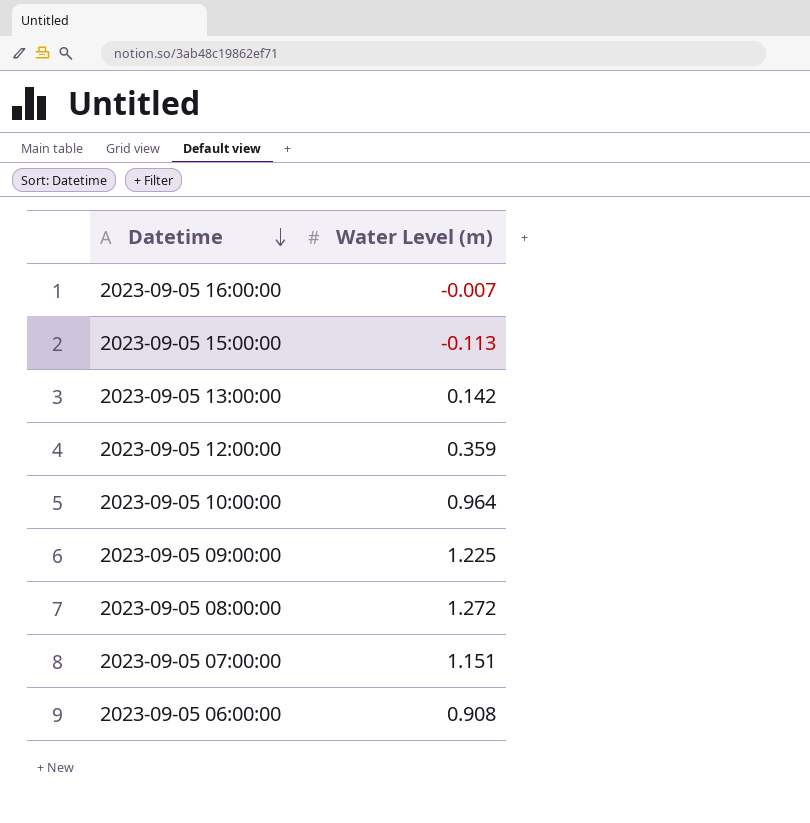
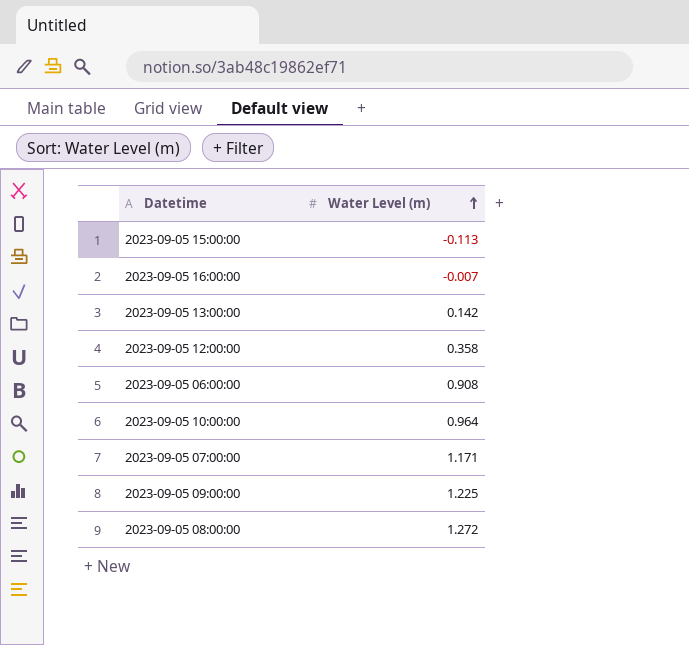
row order: Datetime descending -> Water Level (m) ascending
2023-09-05 12:00:00 | Water Level (m): 0.359 -> 0.358
2023-09-05 07:00:00 | Water Level (m): 1.151 -> 1.171

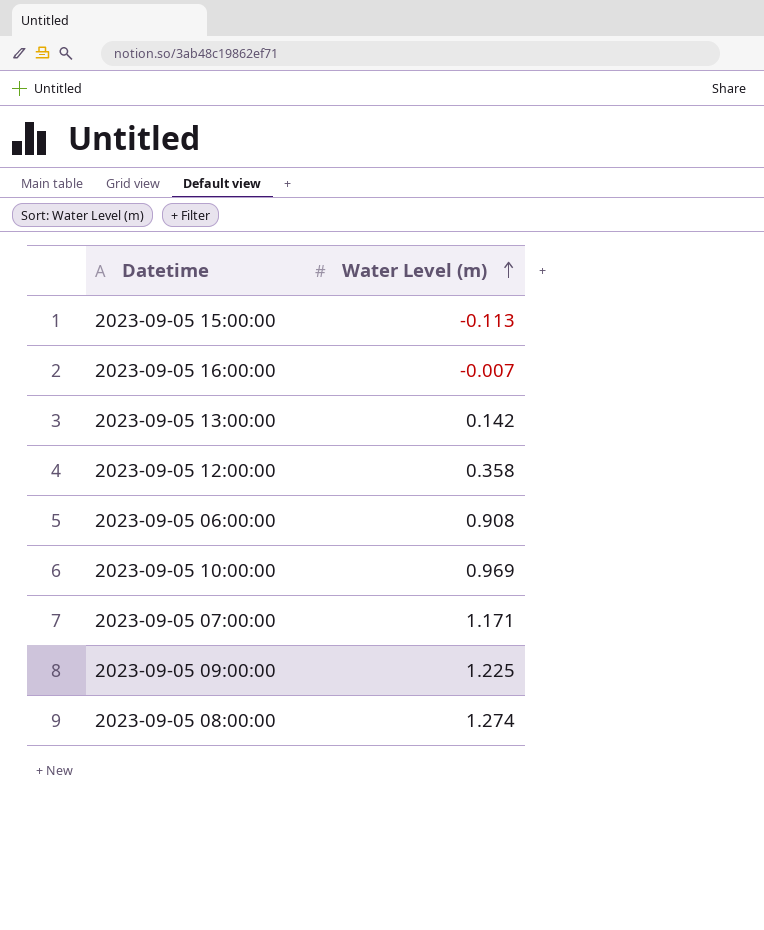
2023-09-05 10:00:00 | Water Level (m): 0.964 -> 0.969
2023-09-05 08:00:00 | Water Level (m): 1.272 -> 1.274

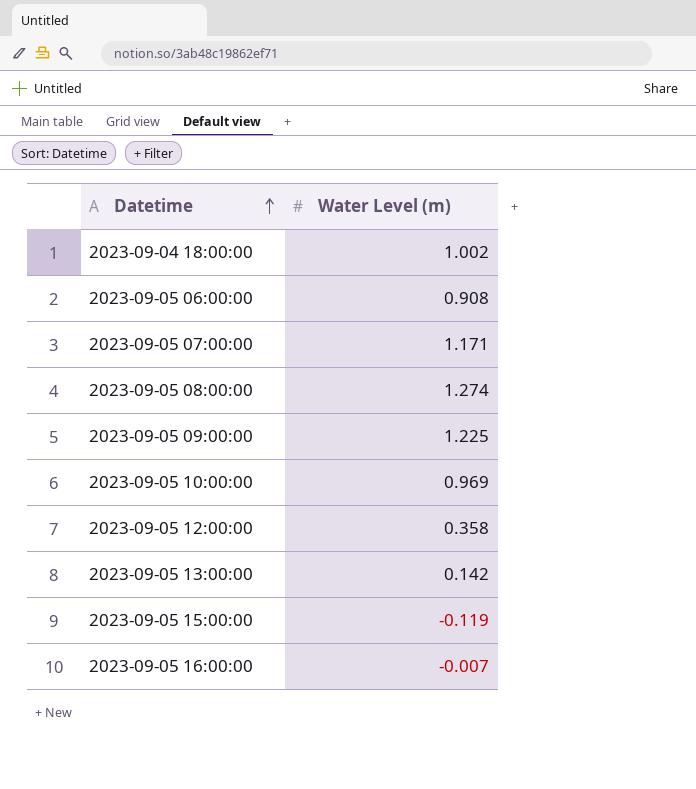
row order: Water Level (m) ascending -> Datetime ascending
row 2023-09-04 18:00:00: none -> 1.002
2023-09-05 15:00:00 | Water Level (m): -0.113 -> -0.119

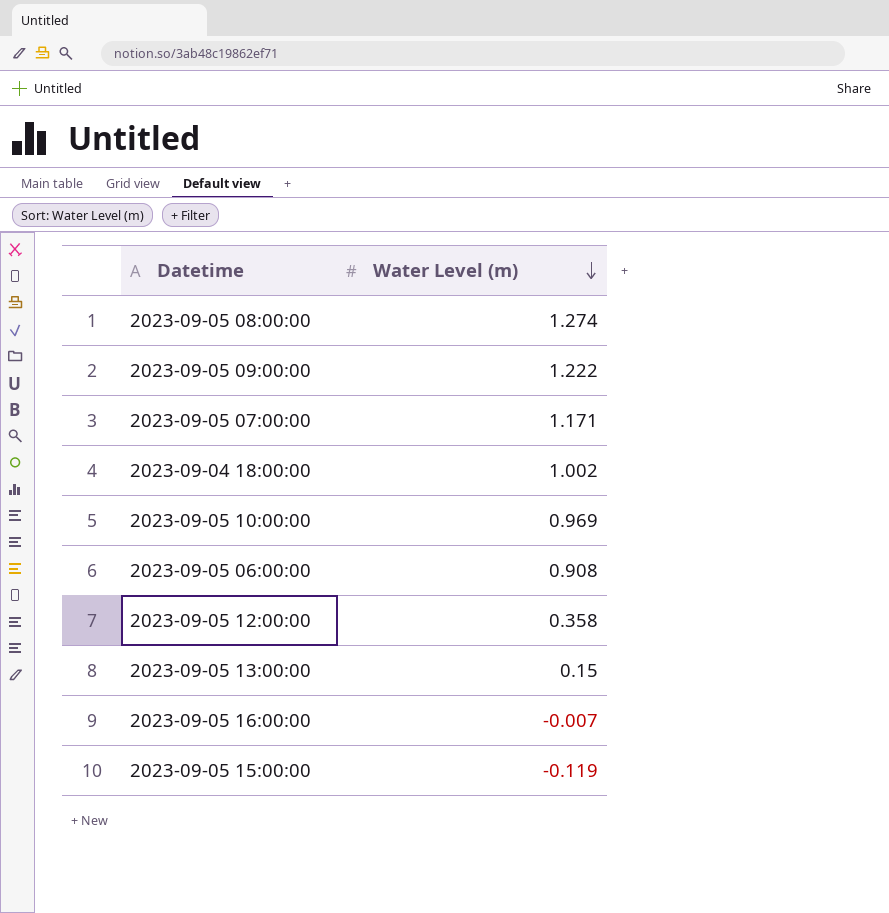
row order: Datetime ascending -> Water Level (m) descending
2023-09-05 09:00:00 | Water Level (m): 1.225 -> 1.222
2023-09-05 13:00:00 | Water Level (m): 0.142 -> 0.15

